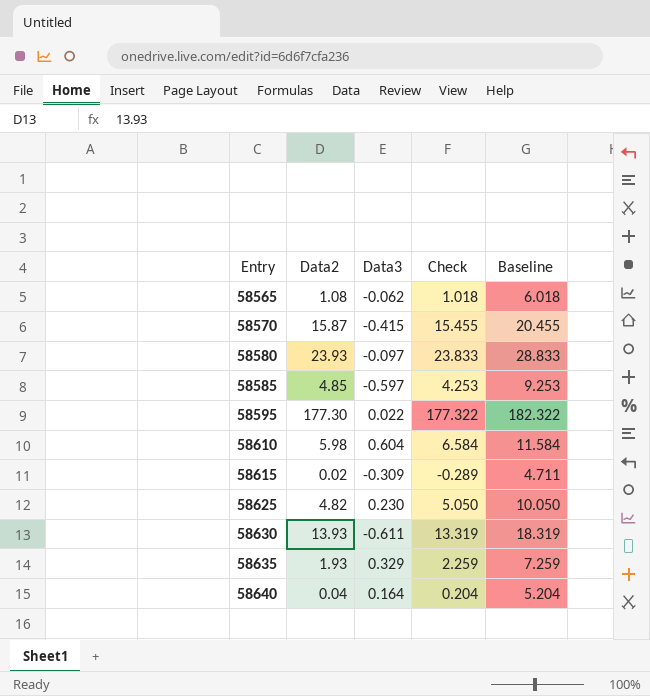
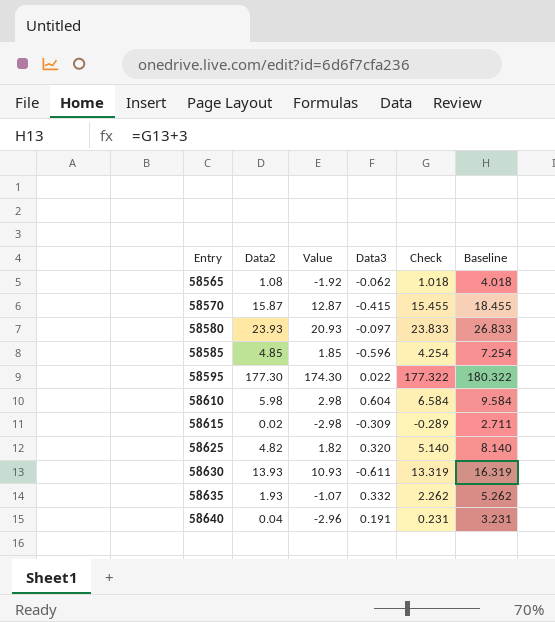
column Value | formula: none -> [Data2] - 3
column Baseline | formula: [Check] + 5 -> [Check] + 3
58585 | Data3: -0.597 -> -0.596
58585 | Check: 4.253 -> 4.254
58625 | Data3: 0.230 -> 0.320
58625 | Check: 5.050 -> 5.140
58635 | Data3: 0.329 -> 0.332
58635 | Check: 2.259 -> 2.262
58640 | Data3: 0.164 -> 0.191
58640 | Check: 0.204 -> 0.231

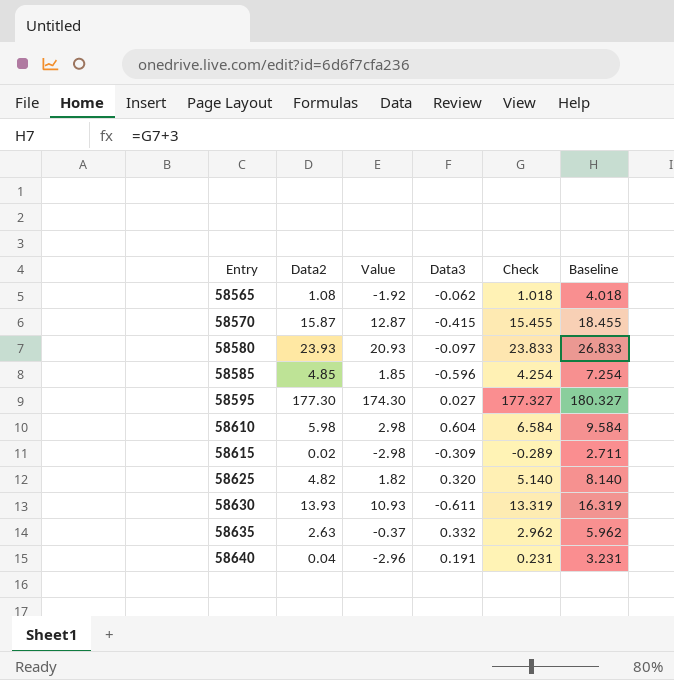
58595 | Data3: 0.022 -> 0.027
58595 | Check: 177.322 -> 177.327
58595 | Baseline: 180.322 -> 180.327
58635 | Data2: 1.93 -> 2.63
58635 | Value: -1.07 -> -0.37
58635 | Check: 2.262 -> 2.962
58635 | Baseline: 5.262 -> 5.962

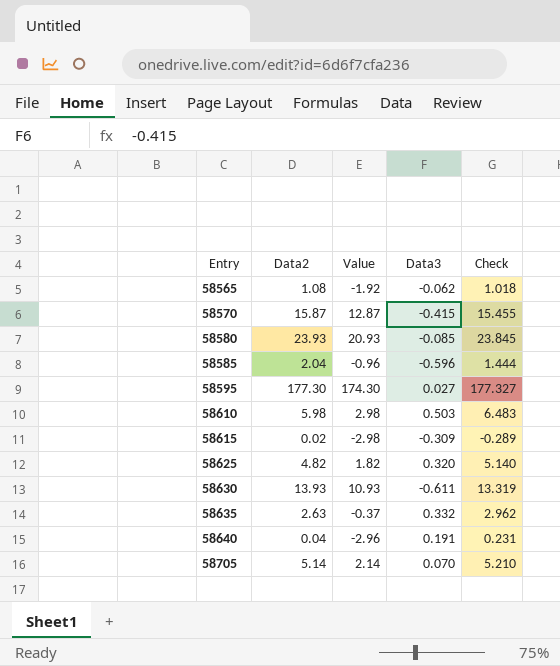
column Baseline | formula: [Check] + 3 -> none
58580 | Data3: -0.097 -> -0.085
58580 | Check: 23.833 -> 23.845
58585 | Data2: 4.85 -> 2.04
58585 | Value: 1.85 -> -0.96
58585 | Check: 4.254 -> 1.444
58610 | Data3: 0.604 -> 0.503
58610 | Check: 6.584 -> 6.483
row 58705: none -> 5.14 | 2.14 | 0.070 | 5.210

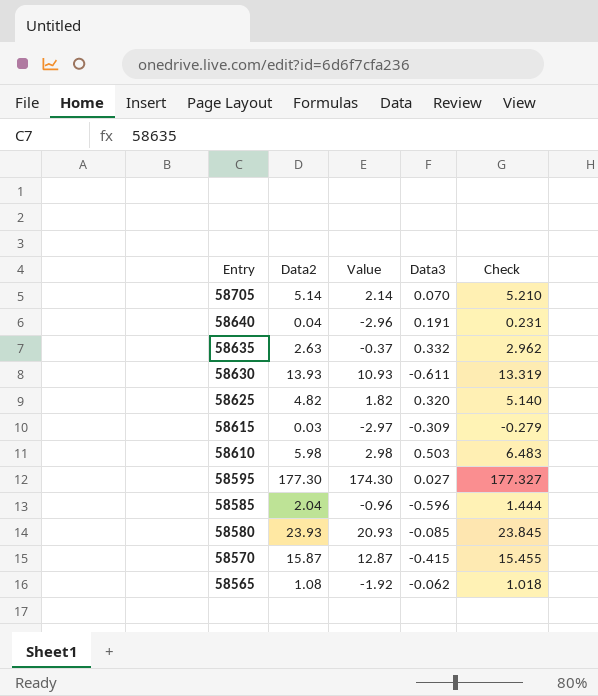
row order: Entry ascending -> Entry descending
58615 | Data2: 0.02 -> 0.03
58615 | Value: -2.98 -> -2.97
58615 | Check: -0.289 -> -0.279

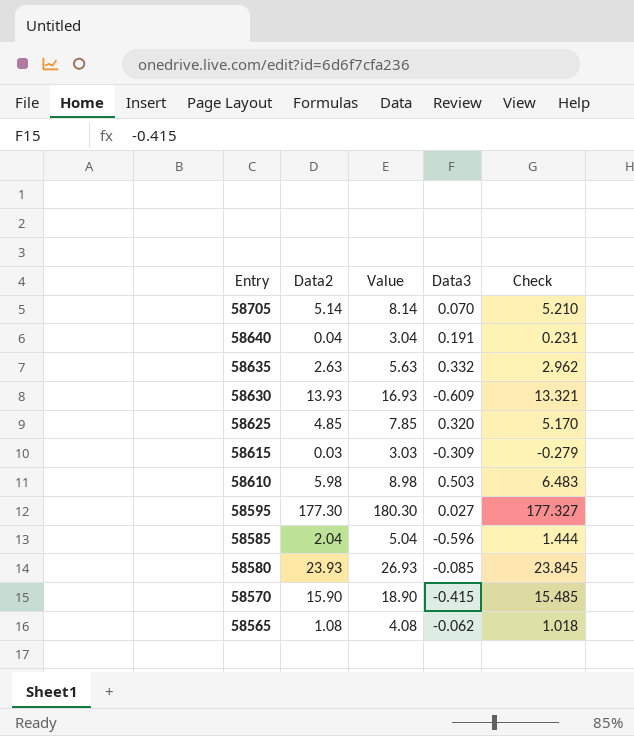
column Value | formula: [Data2] - 3 -> [Data2] + 3
58630 | Data3: -0.611 -> -0.609
58630 | Check: 13.319 -> 13.321
58625 | Data2: 4.82 -> 4.85
58625 | Check: 5.140 -> 5.170
58570 | Data2: 15.87 -> 15.90
58570 | Check: 15.455 -> 15.485

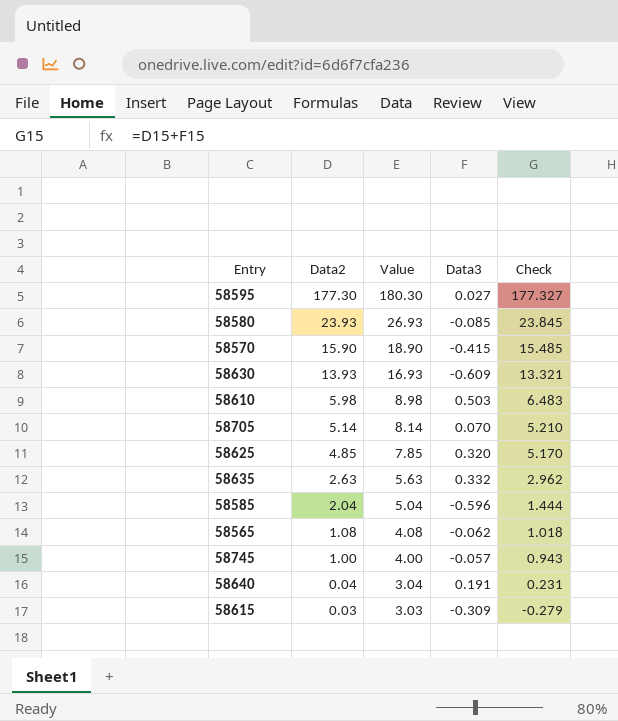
row order: Entry descending -> Data2 descending
row 58745: none -> 1.00 | 4.00 | -0.057 | 0.943

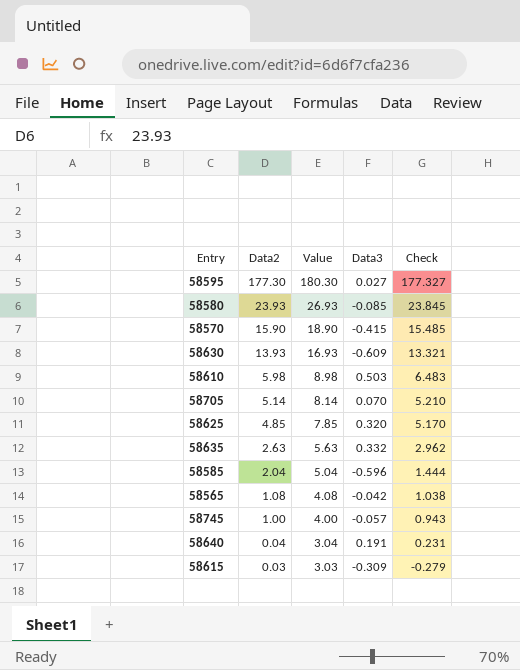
58565 | Data3: -0.062 -> -0.042
58565 | Check: 1.018 -> 1.038

